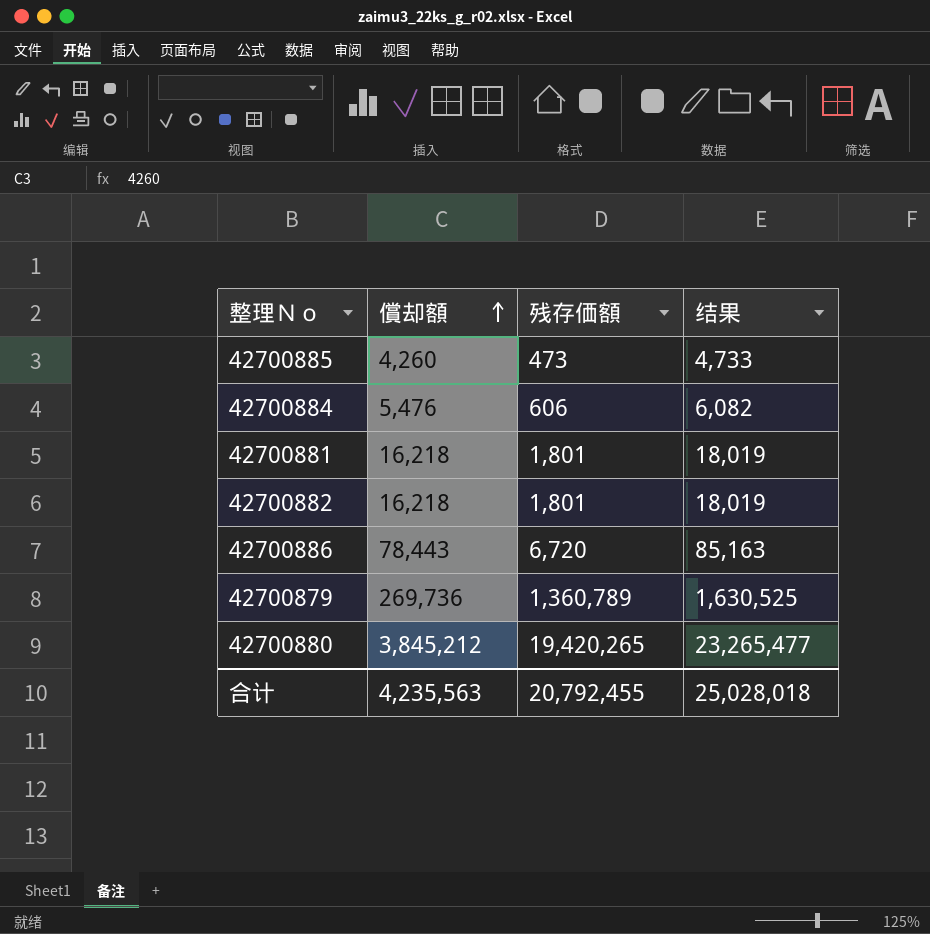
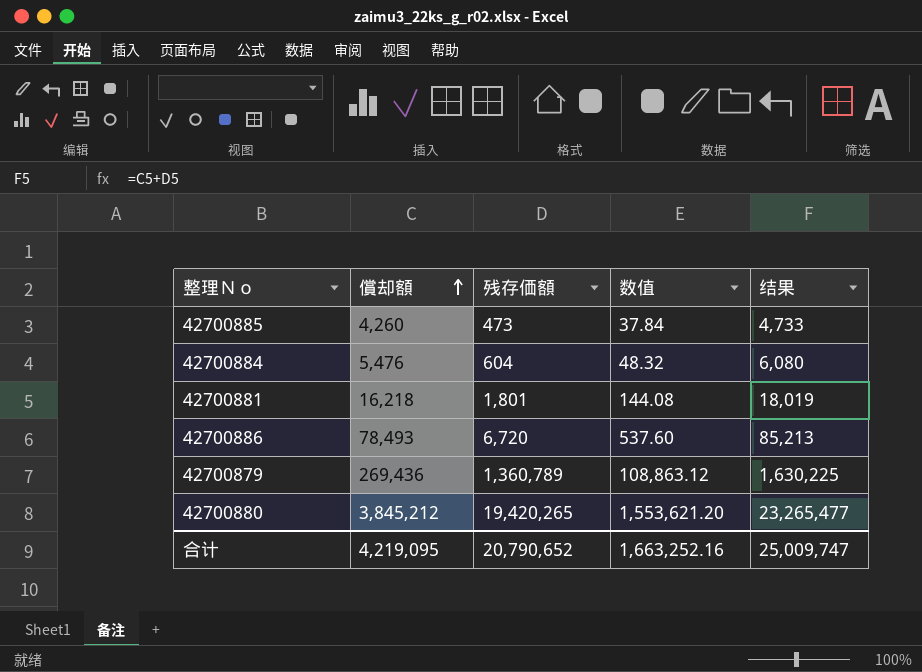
column 数值 | formula: none -> [残存価額] * 0.08
row 42700882: 16,218 | 1,801 | 18,019 -> none
42700884 | 残存価額: 606 -> 604
42700884 | 结果: 6,082 -> 6,080
42700886 | 償却額: 78,443 -> 78,493
42700886 | 结果: 85,163 -> 85,213
42700879 | 償却額: 269,736 -> 269,436
42700879 | 结果: 1,630,525 -> 1,630,225
合计 | 償却額: 4,235,563 -> 4,219,095
合计 | 残存価額: 20,792,455 -> 20,790,652
合计 | 结果: 25,028,018 -> 25,009,747

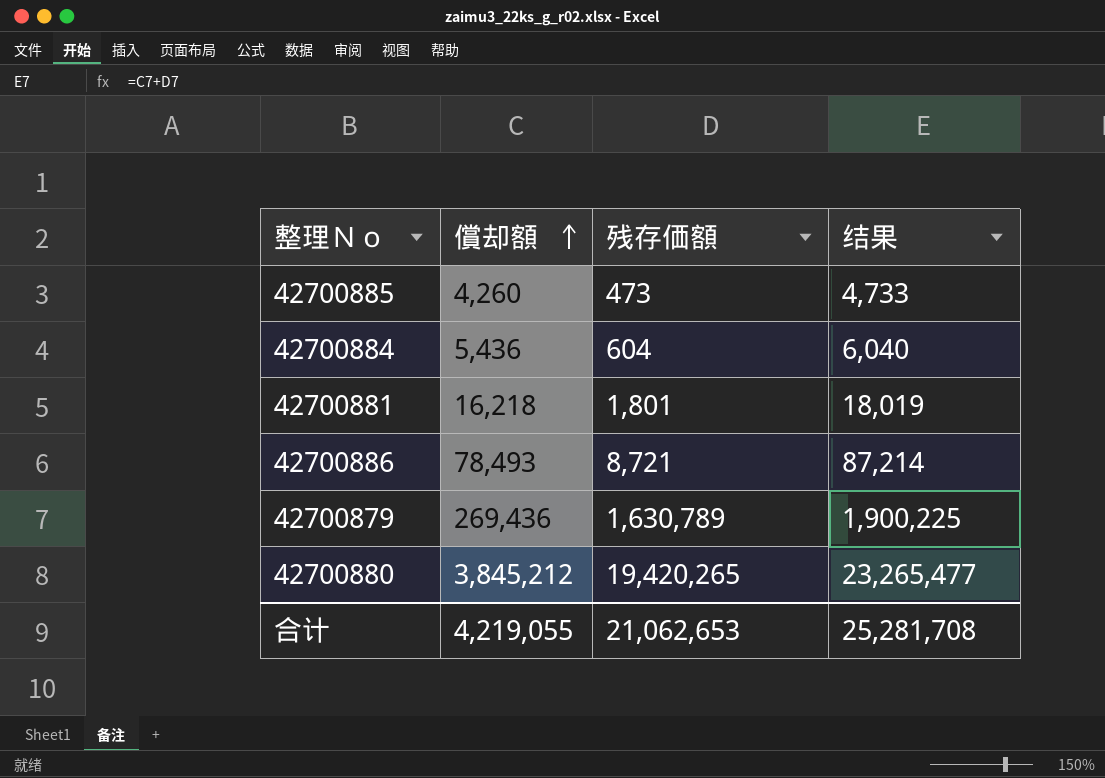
column 数值 | formula: [残存価額] * 0.08 -> none
42700884 | 償却額: 5,476 -> 5,436
42700884 | 结果: 6,080 -> 6,040
42700886 | 残存価額: 6,720 -> 8,721
42700886 | 结果: 85,213 -> 87,214
42700879 | 残存価額: 1,360,789 -> 1,630,789
42700879 | 结果: 1,630,225 -> 1,900,225
合计 | 償却額: 4,219,095 -> 4,219,055
合计 | 残存価額: 20,790,652 -> 21,062,653
合计 | 结果: 25,009,747 -> 25,281,708

